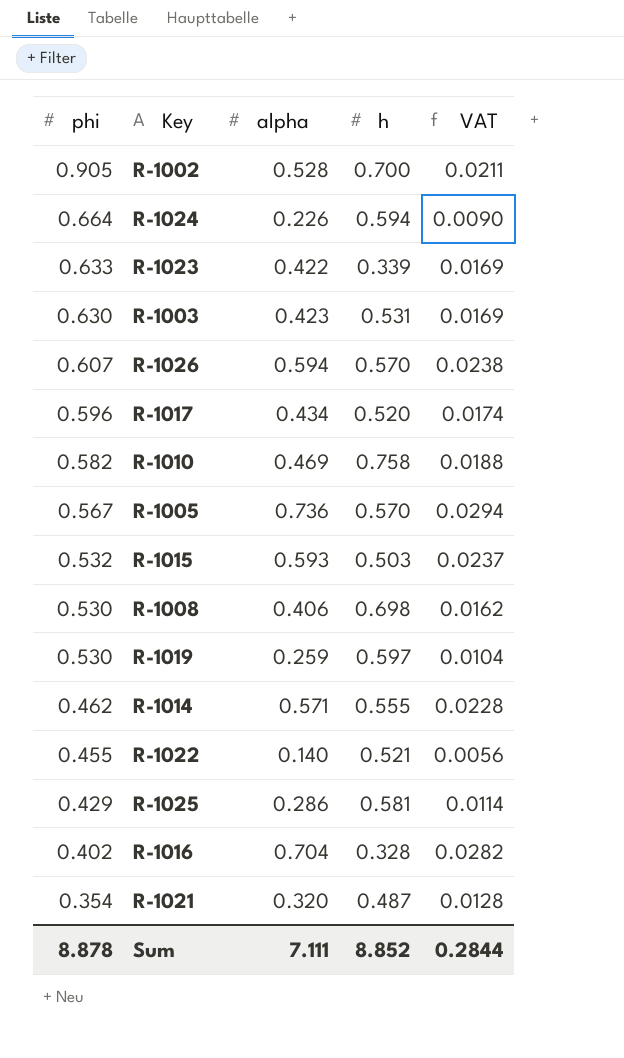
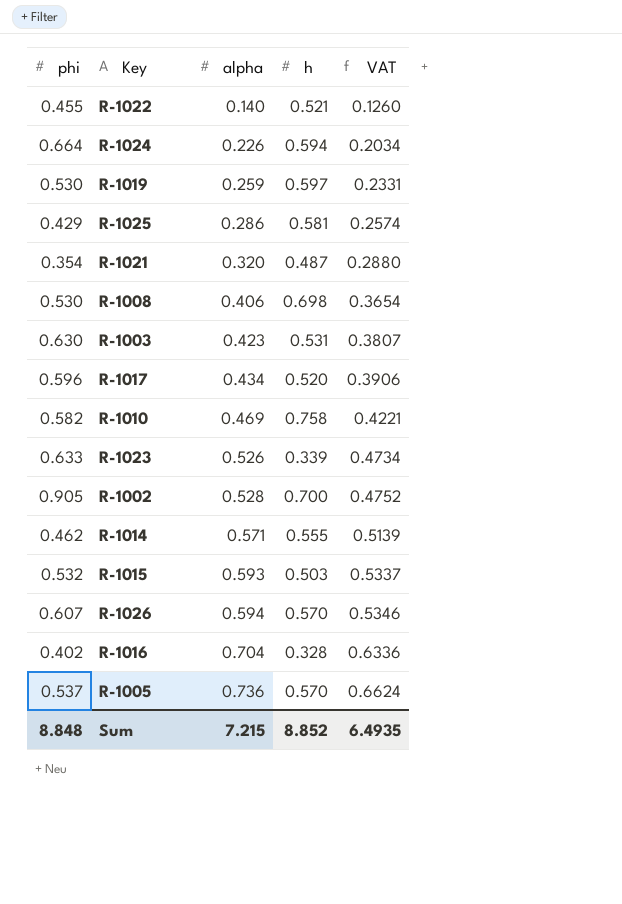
row order: phi descending -> alpha ascending
column VAT | formula: [alpha] * 0.04 -> [alpha] * 0.9
R-1023 | alpha: 0.422 -> 0.526
R-1005 | phi: 0.567 -> 0.537
Sum | phi: 8.878 -> 8.848
Sum | alpha: 7.111 -> 7.215
Sum | VAT: 0.2844 -> 6.4935

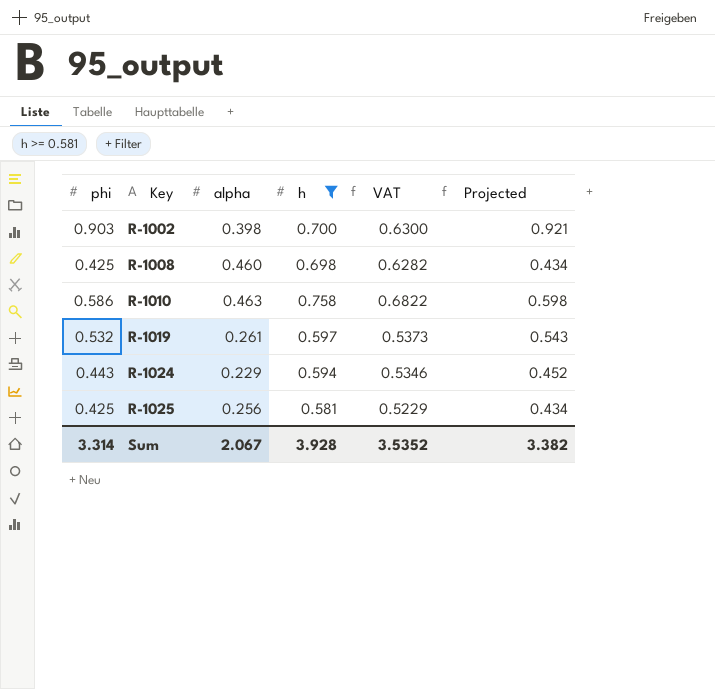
filter: none -> h >= 0.581
row order: alpha ascending -> Key ascending
column VAT | formula: [alpha] * 0.9 -> [h] * 0.9
column Projected | formula: none -> [phi] * 1.02
R-1002 | phi: 0.905 -> 0.903
R-1002 | alpha: 0.528 -> 0.398
R-1008 | phi: 0.530 -> 0.425
R-1008 | alpha: 0.406 -> 0.460
R-1010 | phi: 0.582 -> 0.586
R-1010 | alpha: 0.469 -> 0.463
R-1019 | phi: 0.530 -> 0.532
R-1019 | alpha: 0.259 -> 0.261
R-1024 | phi: 0.664 -> 0.443
R-1024 | alpha: 0.226 -> 0.229
R-1025 | phi: 0.429 -> 0.425
R-1025 | alpha: 0.286 -> 0.256
Sum | phi: 8.848 -> 3.314
Sum | alpha: 7.215 -> 2.067
Sum | h: 8.852 -> 3.928
Sum | VAT: 6.4935 -> 3.5352

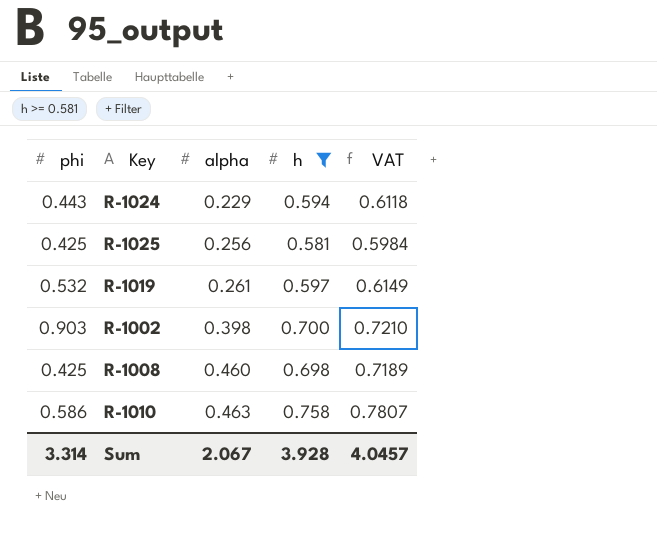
row order: Key ascending -> alpha ascending
column Projected | formula: [phi] * 1.02 -> none
column VAT | formula: [h] * 0.9 -> [h] * 1.03
Sum | VAT: 3.5352 -> 4.0457

